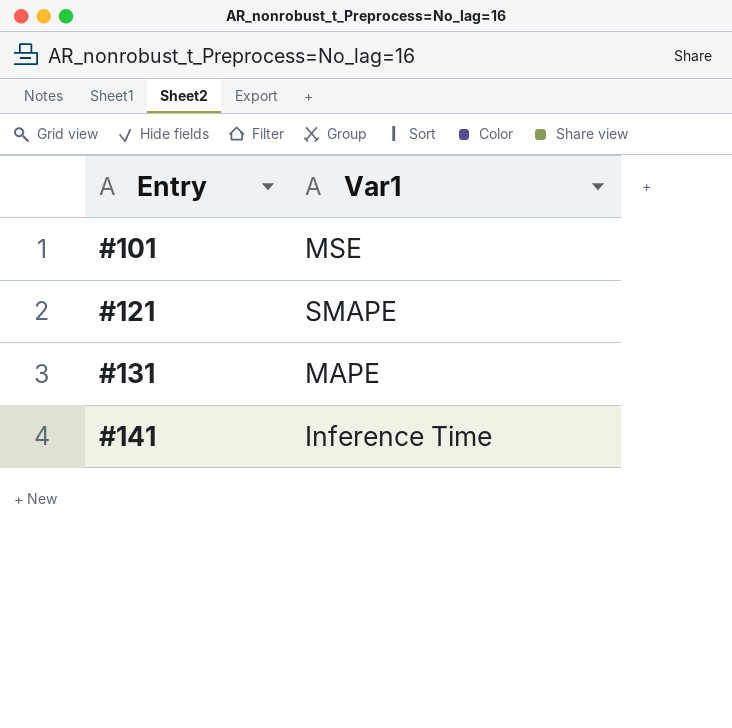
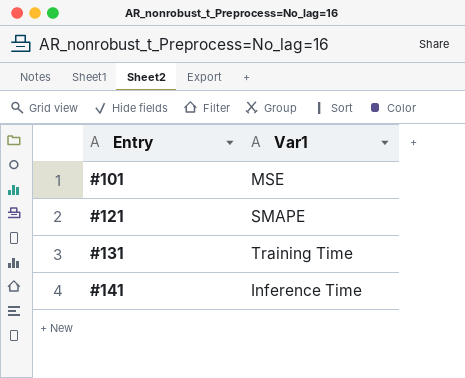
#131 | Var1: MAPE -> Training Time

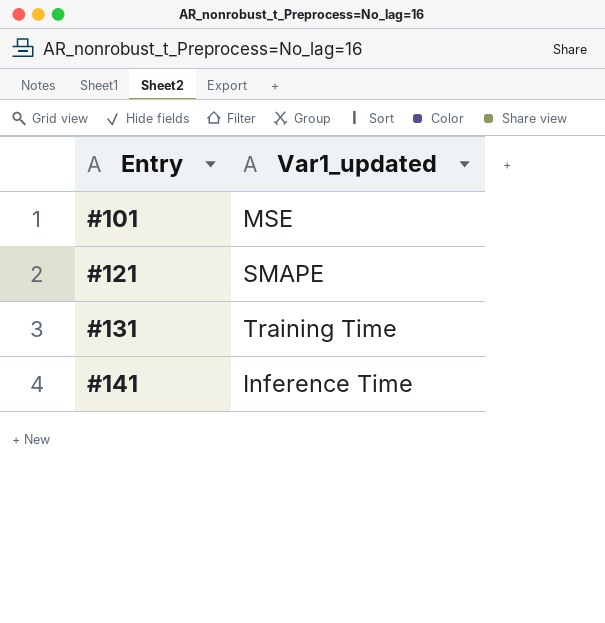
column name: Var1 -> Var1_updated

